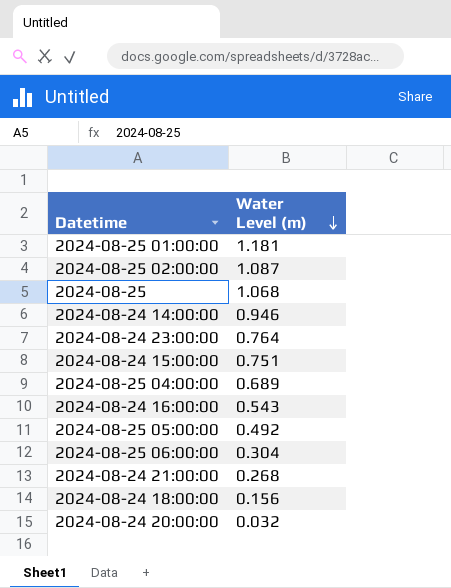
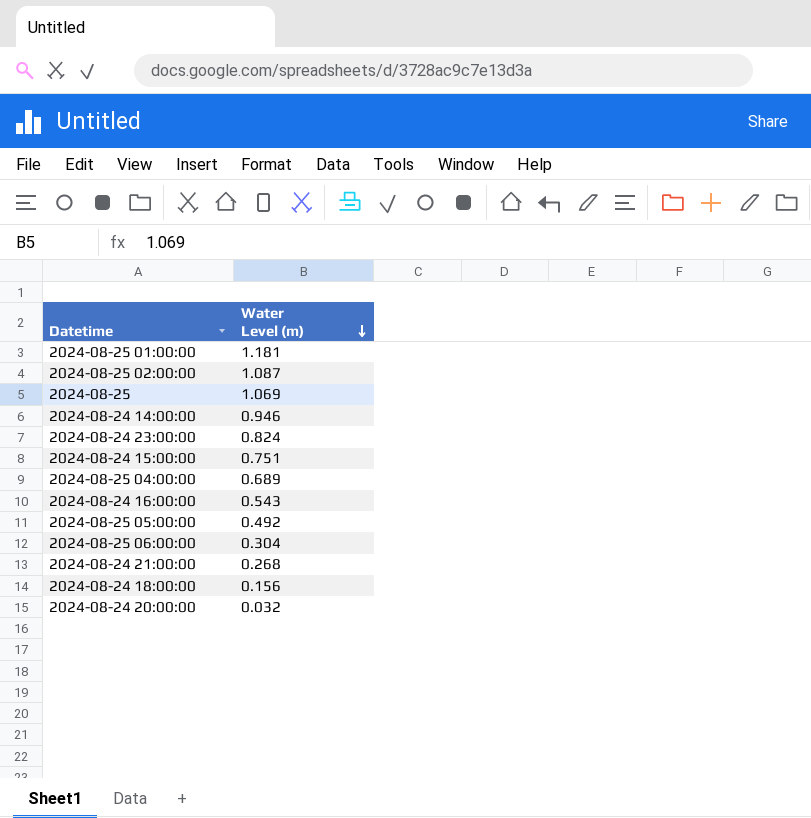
2024-08-25 | Water Level (m): 1.068 -> 1.069
2024-08-24 23:00:00 | Water Level (m): 0.764 -> 0.824

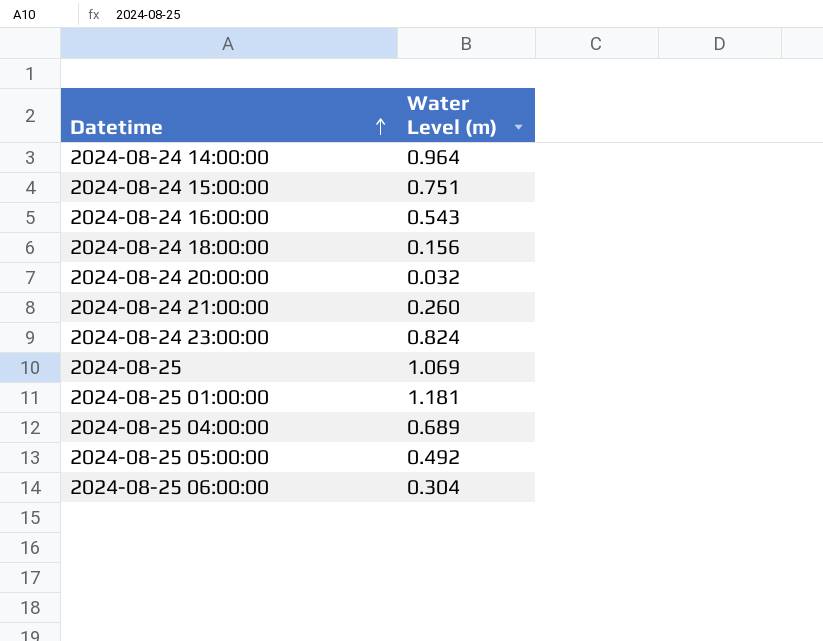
row order: Water Level (m) descending -> Datetime ascending
row 2024-08-25 02:00:00: 1.087 -> none
2024-08-24 14:00:00 | Water Level (m): 0.946 -> 0.964
2024-08-24 21:00:00 | Water Level (m): 0.268 -> 0.260

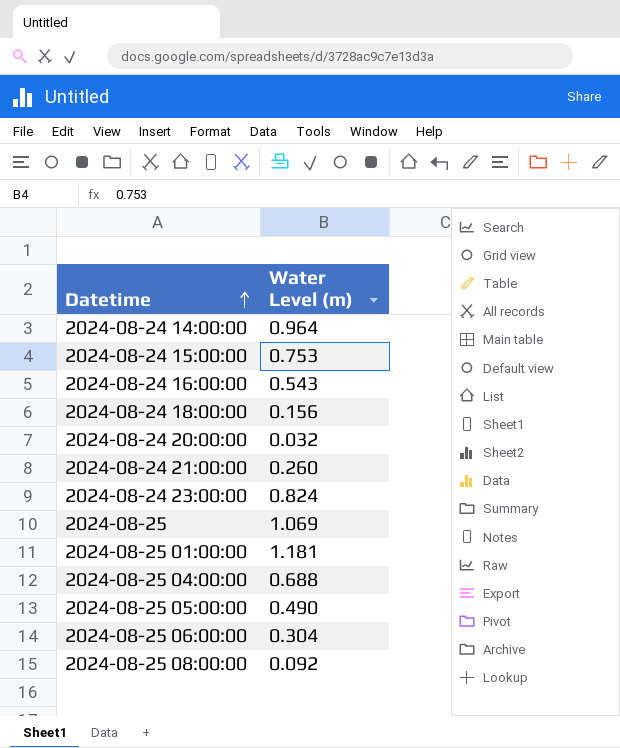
2024-08-24 15:00:00 | Water Level (m): 0.751 -> 0.753
2024-08-25 04:00:00 | Water Level (m): 0.689 -> 0.688
2024-08-25 05:00:00 | Water Level (m): 0.492 -> 0.490
row 2024-08-25 08:00:00: none -> 0.092

